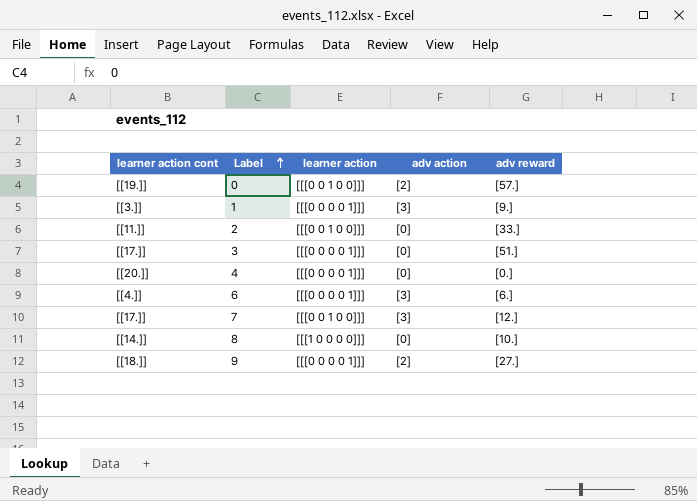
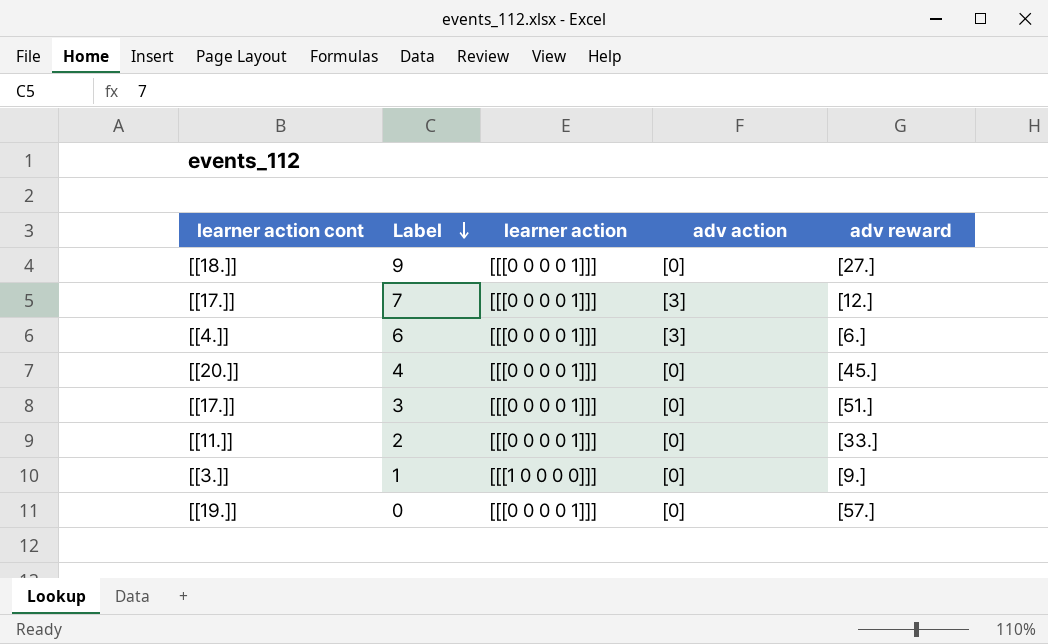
row order: Label ascending -> Label descending
row 8: [[14.]] | [[[1 0 0 0 0]]] | [0] | [10.] -> none
9 | adv action: [2] -> [0]
7 | learner action: [[[0 0 1 0 0]]] -> [[[0 0 0 0 1]]]
4 | adv reward: [0.] -> [45.]
2 | learner action: [[[0 0 1 0 0]]] -> [[[0 0 0 0 1]]]
1 | learner action: [[[0 0 0 0 1]]] -> [[[1 0 0 0 0]]]
1 | adv action: [3] -> [0]
0 | learner action: [[[0 0 1 0 0]]] -> [[[0 0 0 0 1]]]
0 | adv action: [2] -> [0]

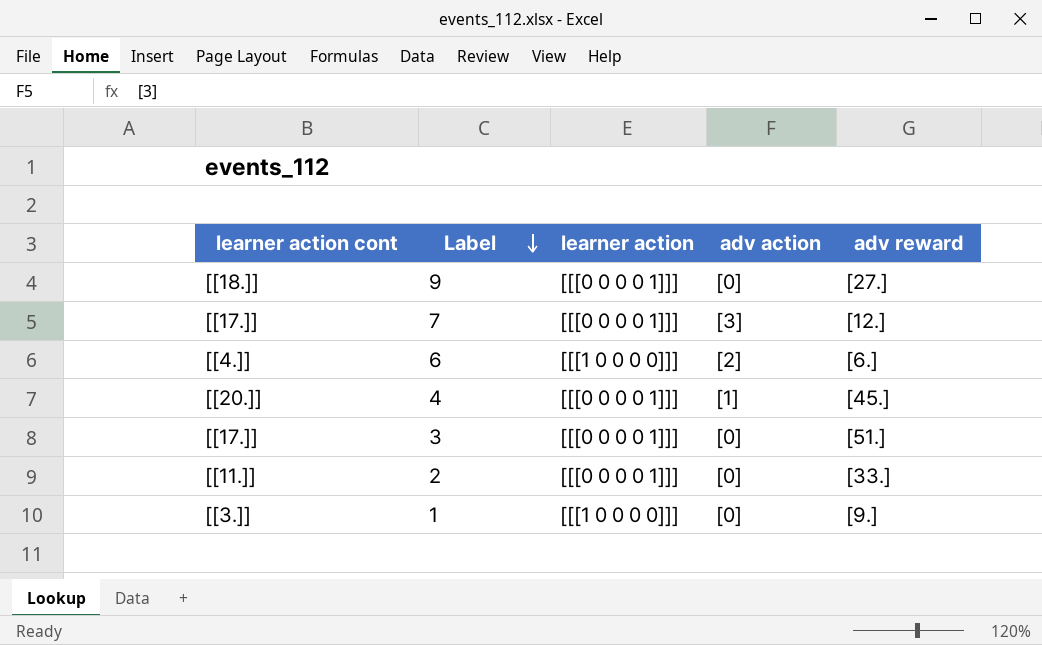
row 0: [[19.]] | [[[0 0 0 0 1]]] | [0] | [57.] -> none
6 | learner action: [[[0 0 0 0 1]]] -> [[[1 0 0 0 0]]]
6 | adv action: [3] -> [2]
4 | adv action: [0] -> [1]

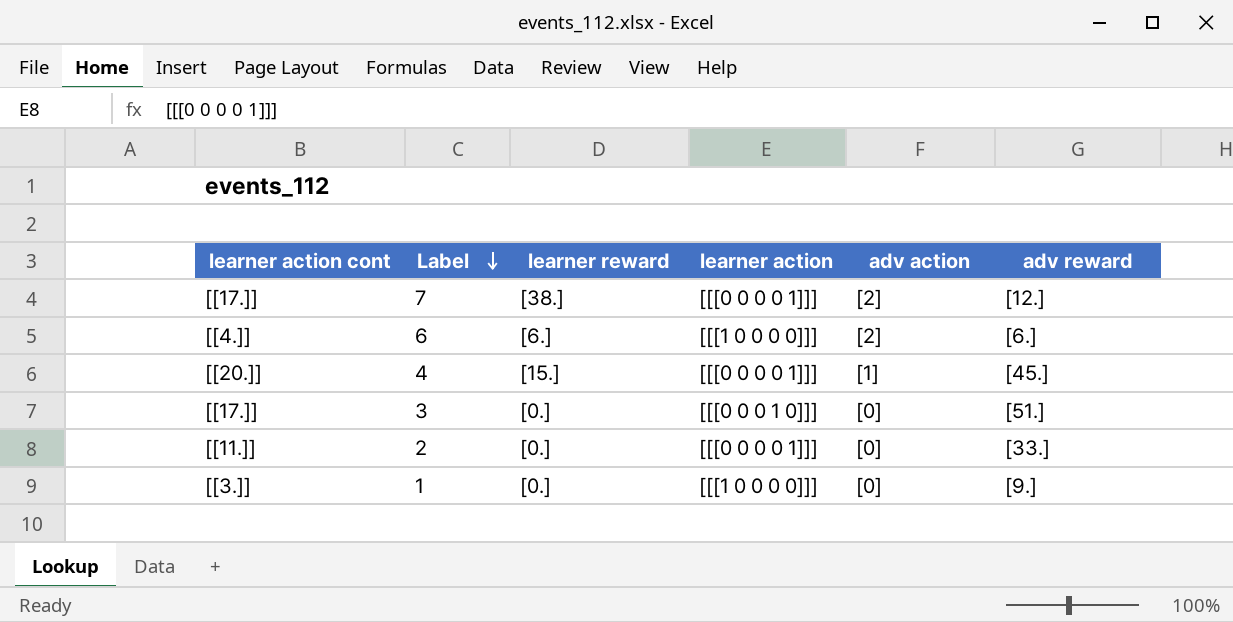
column learner reward | position: none -> 3
row 9: [[18.]] | [[[0 0 0 0 1]]] | [0] | [27.] -> none
7 | adv action: [3] -> [2]
3 | learner action: [[[0 0 0 0 1]]] -> [[[0 0 0 1 0]]]

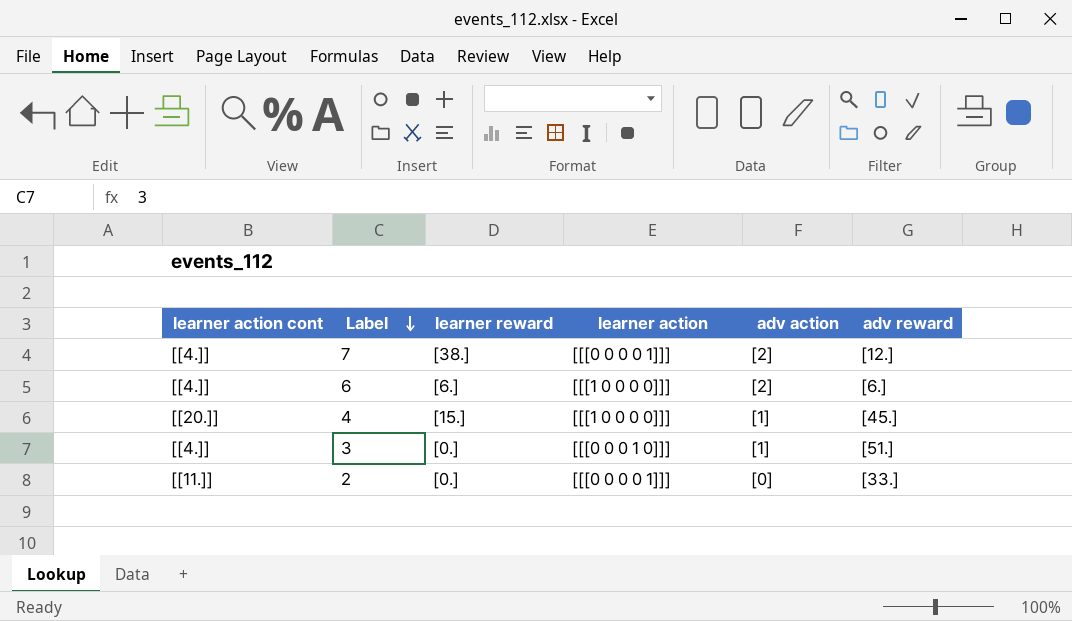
row 1: [[3.]] | [0.] | [[[1 0 0 0 0]]] | [0] | [9.] -> none
7 | learner action cont: [[17.]] -> [[4.]]
4 | learner action: [[[0 0 0 0 1]]] -> [[[1 0 0 0 0]]]
3 | learner action cont: [[17.]] -> [[4.]]
3 | adv action: [0] -> [1]

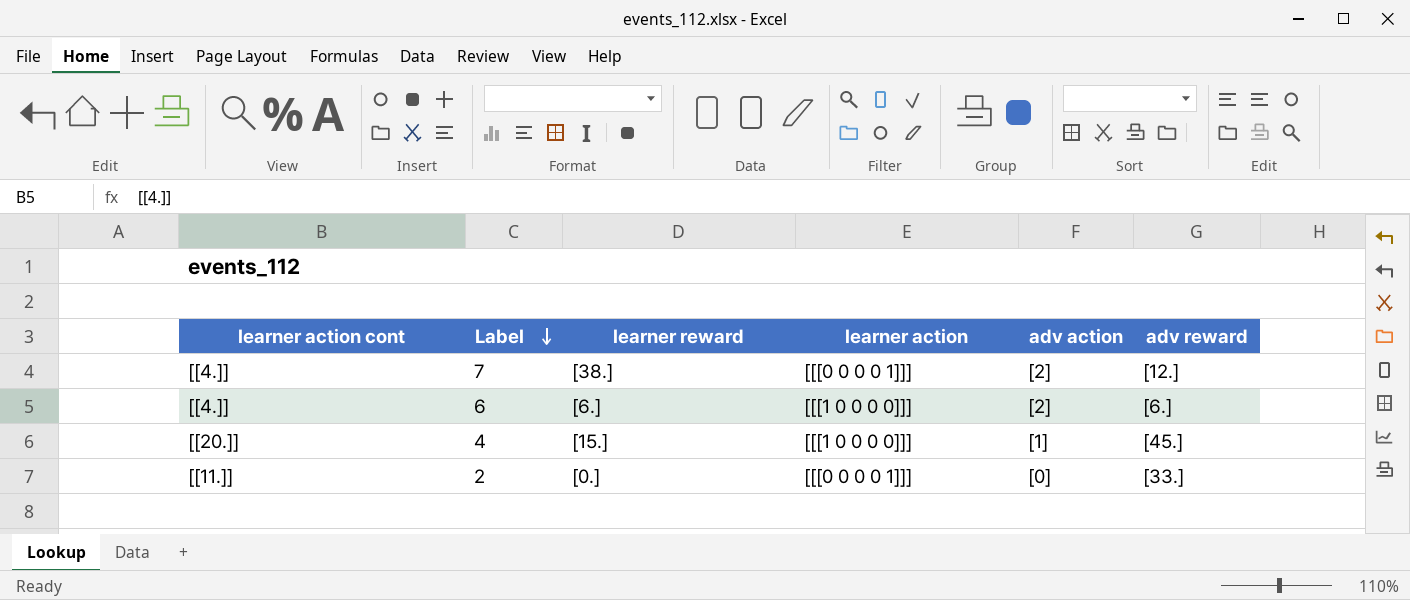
row 3: [[4.]] | [0.] | [[[0 0 0 1 0]]] | [1] | [51.] -> none

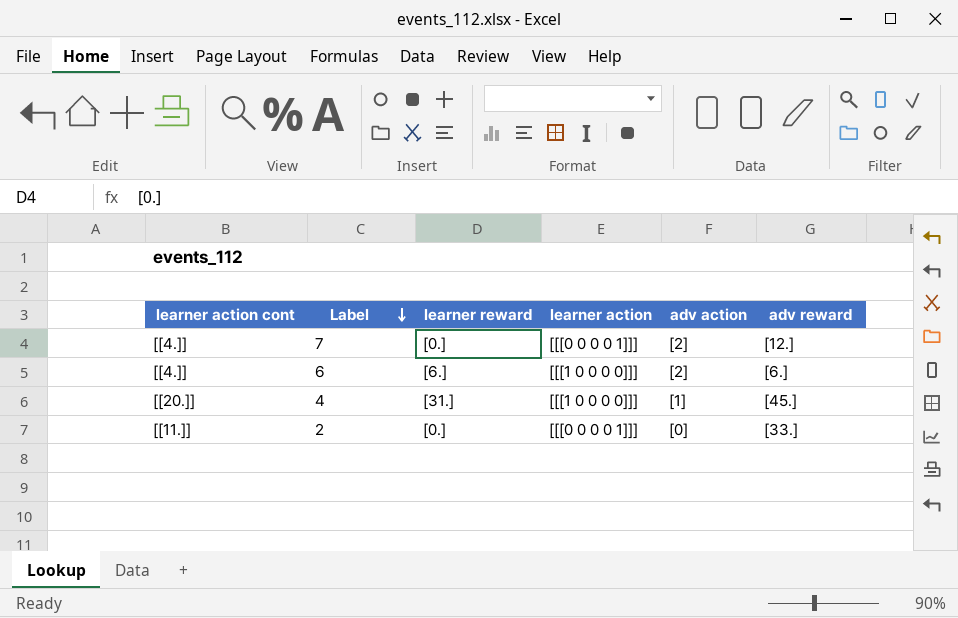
7 | learner reward: [38.] -> [0.]
4 | learner reward: [15.] -> [31.]

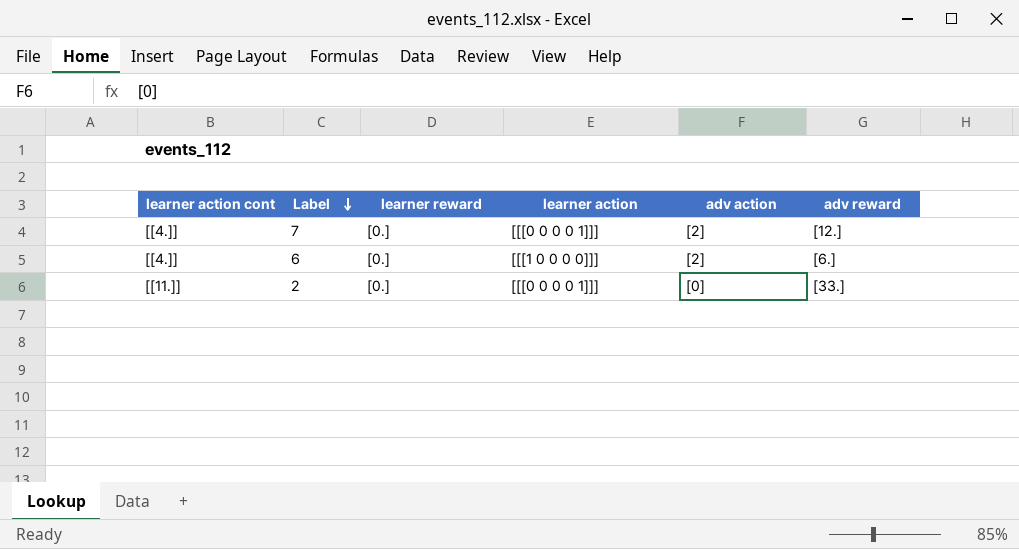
row 4: [[20.]] | [31.] | [[[1 0 0 0 0]]] | [1] | [45.] -> none
6 | learner reward: [6.] -> [0.]

